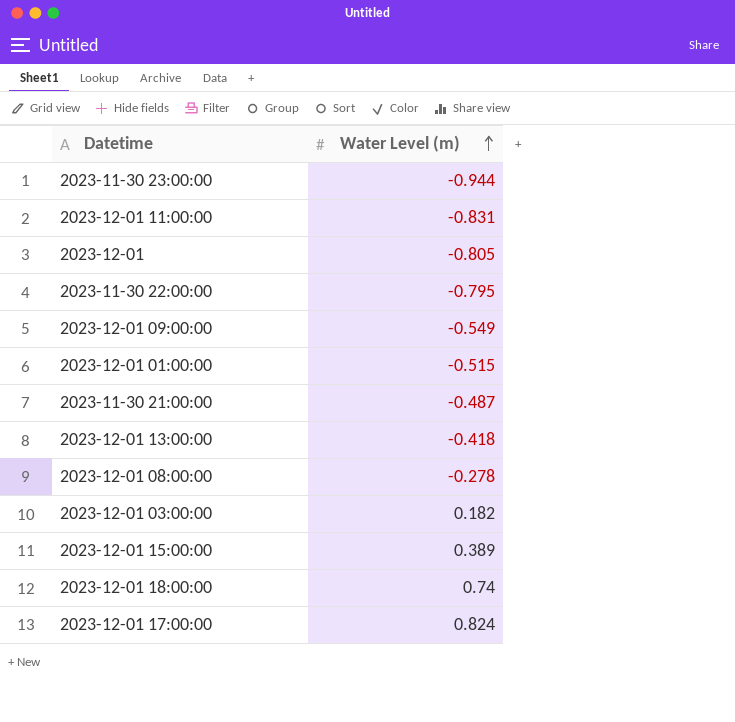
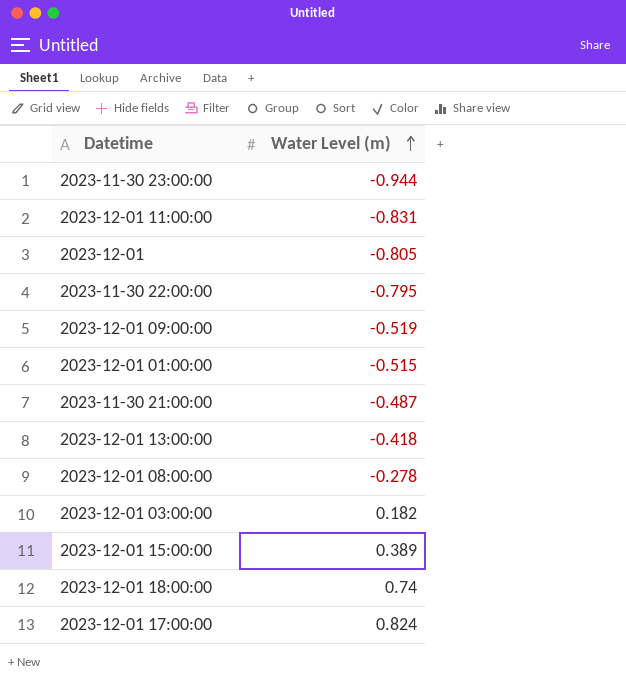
2023-12-01 09:00:00 | Water Level (m): -0.549 -> -0.519

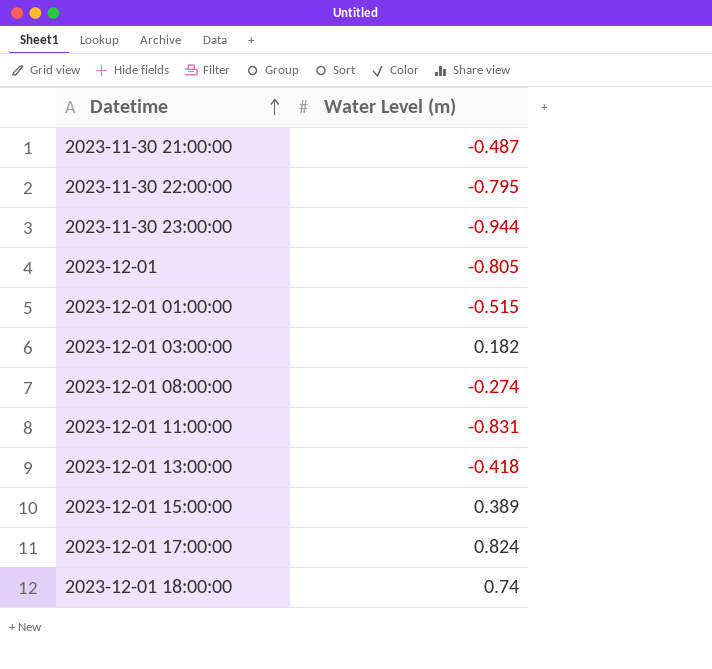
row order: Water Level (m) ascending -> Datetime ascending
row 2023-12-01 09:00:00: -0.519 -> none
2023-12-01 08:00:00 | Water Level (m): -0.278 -> -0.274

